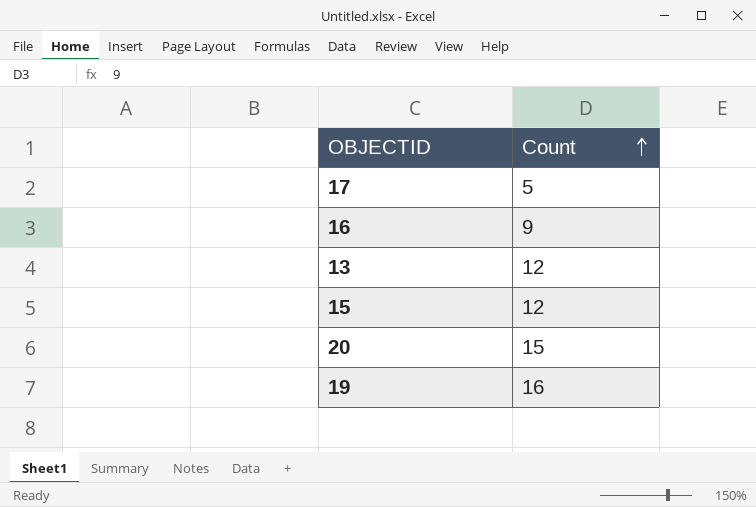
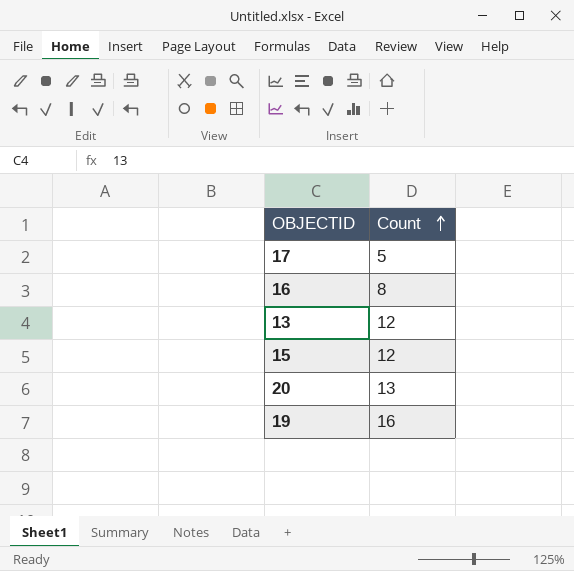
16 | Count: 9 -> 8
20 | Count: 15 -> 13

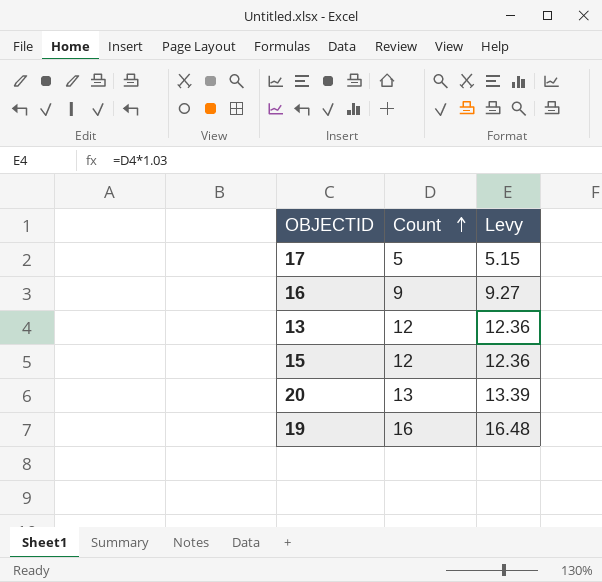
column Levy | formula: none -> [Count] * 1.03
16 | Count: 8 -> 9

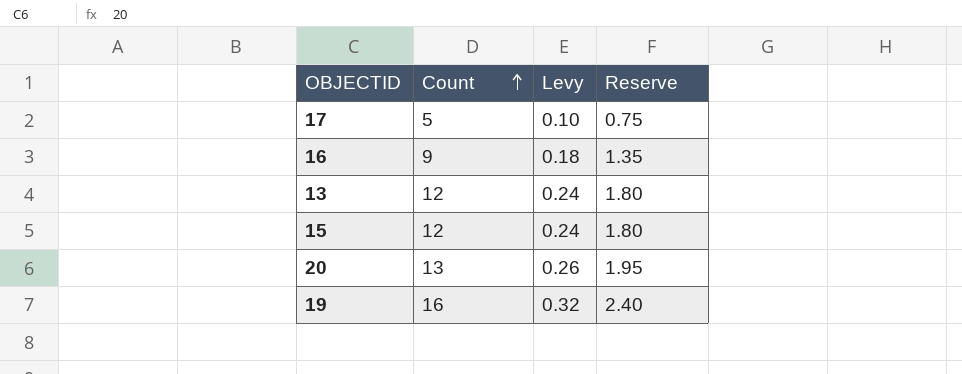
column Levy | formula: [Count] * 1.03 -> [Count] * 0.02
column Reserve | formula: none -> [Count] * 0.15

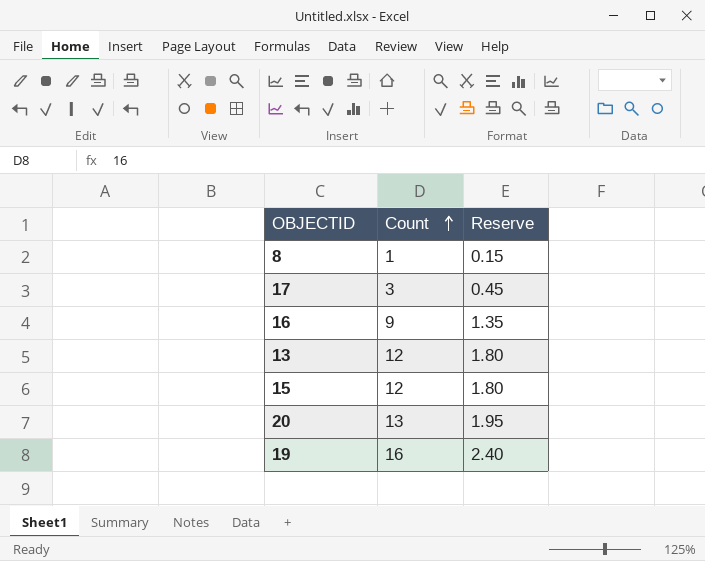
column Levy | formula: [Count] * 0.02 -> none
row 8: none -> 1 | 0.15
17 | Count: 5 -> 3
17 | Reserve: 0.75 -> 0.45

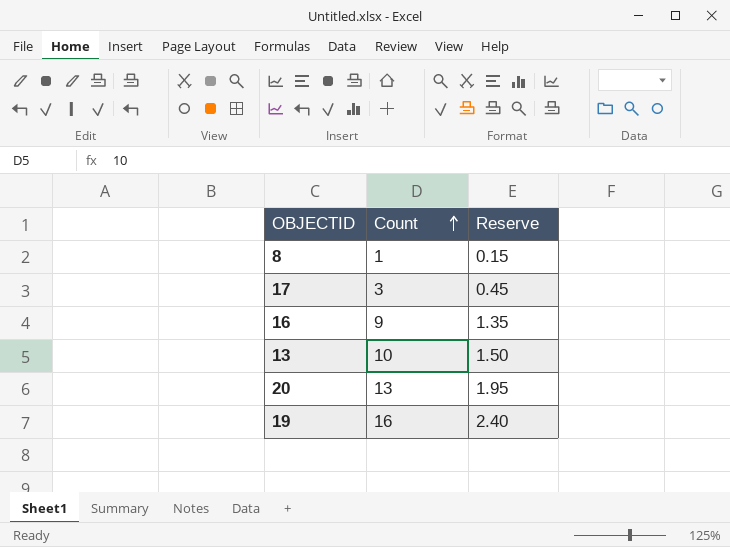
row 15: 12 | 1.80 -> none
13 | Count: 12 -> 10
13 | Reserve: 1.80 -> 1.50

